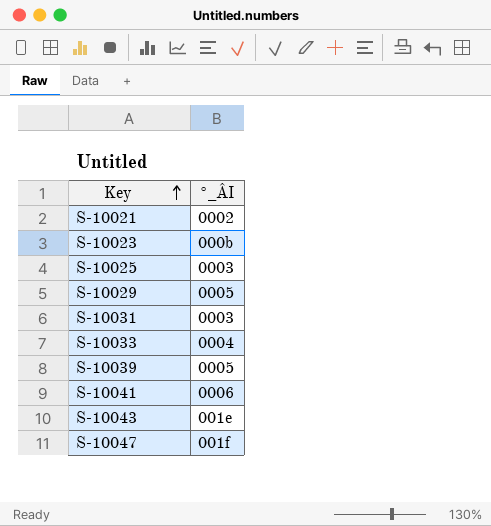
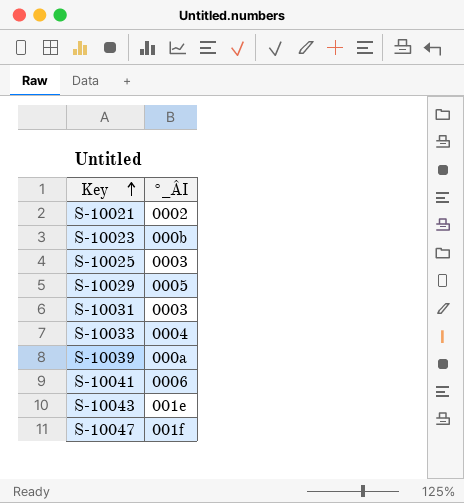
S-10039 | °_ÂI: 0005 -> 000a

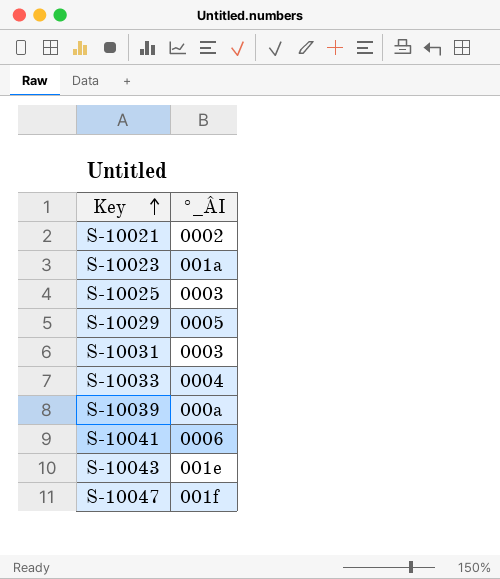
S-10023 | °_ÂI: 000b -> 001a

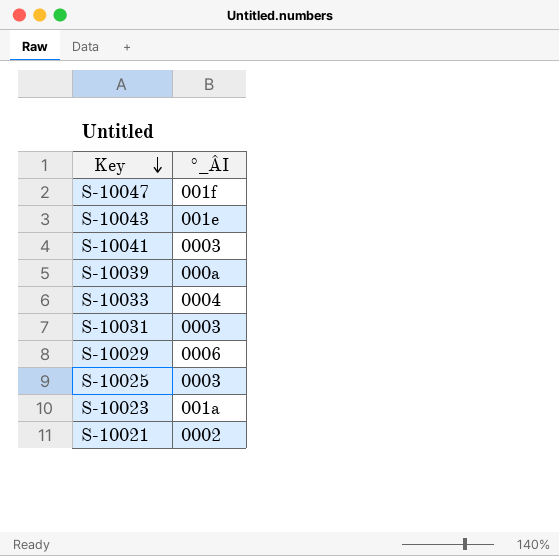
row order: Key ascending -> Key descending
S-10041 | °_ÂI: 0006 -> 0003
S-10029 | °_ÂI: 0005 -> 0006

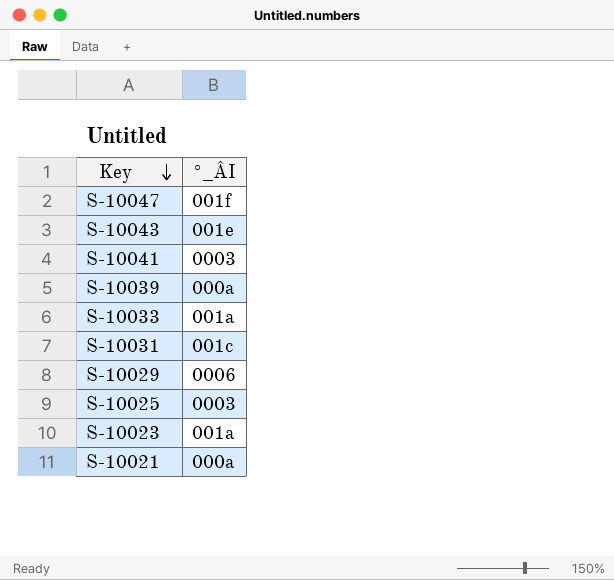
S-10033 | °_ÂI: 0004 -> 001a
S-10031 | °_ÂI: 0003 -> 001c
S-10021 | °_ÂI: 0002 -> 000a

